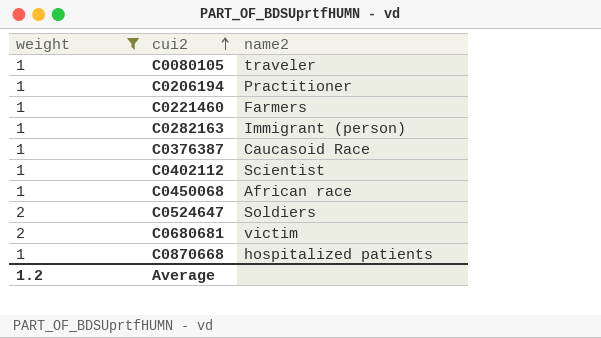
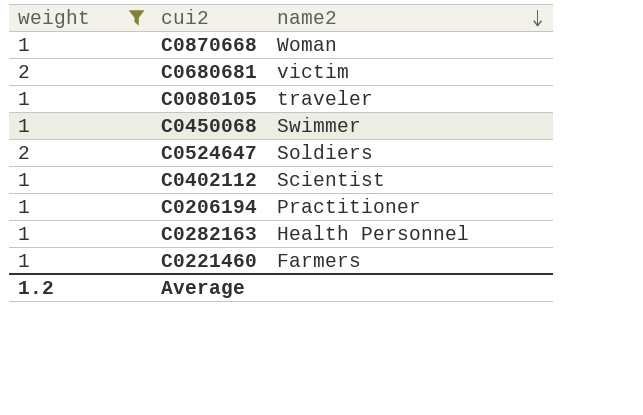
row order: cui2 ascending -> name2 descending
row C0376387: 1 | Caucasoid Race -> none
C0870668 | name2: hospitalized patients -> Woman
C0450068 | name2: African race -> Swimmer
C0282163 | name2: Immigrant (person) -> Health Personnel

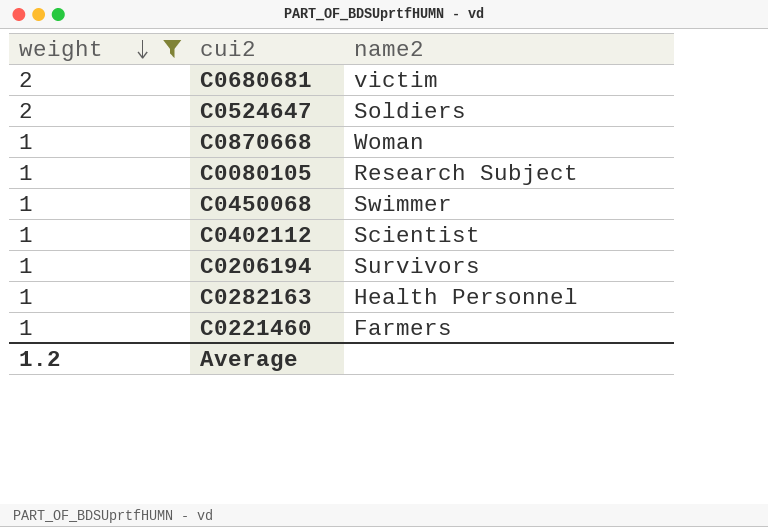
row order: name2 descending -> weight descending
C0080105 | name2: traveler -> Research Subject
C0206194 | name2: Practitioner -> Survivors

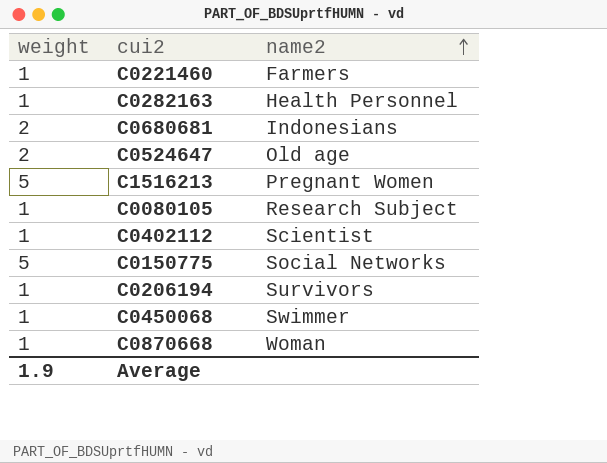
filter: weight != 5 -> none
row order: weight descending -> name2 ascending
C0680681 | name2: victim -> Indonesians
C0524647 | name2: Soldiers -> Old age
Average | weight: 1.2 -> 1.9

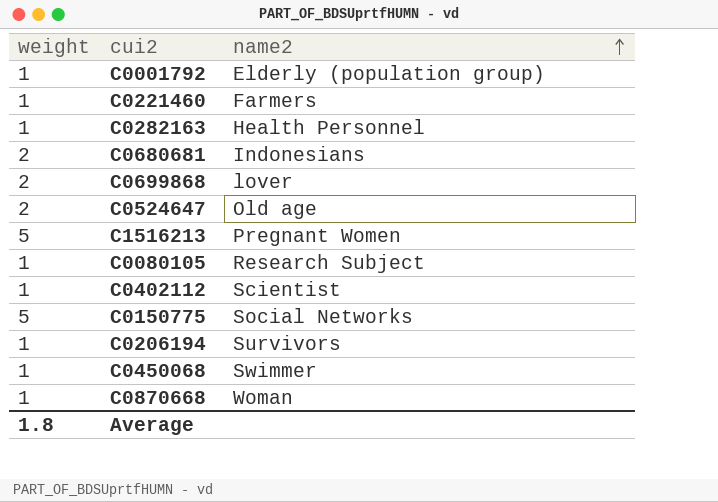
row C0001792: none -> 1 | Elderly (population group)
row C0699868: none -> 2 | lover
Average | weight: 1.9 -> 1.8

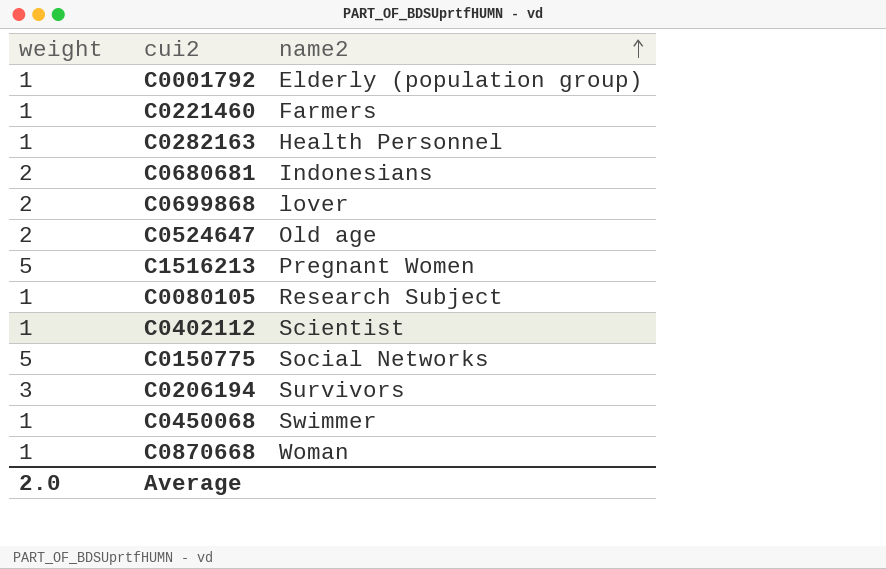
C0206194 | weight: 1 -> 3
Average | weight: 1.8 -> 2.0

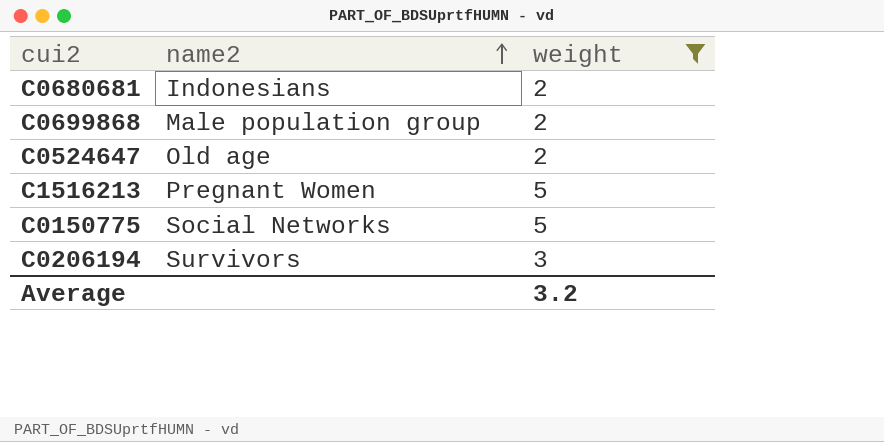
filter: none -> weight != 1
column weight | position: 1 -> 3
C0699868 | name2: lover -> Male population group
Average | weight: 2.0 -> 3.2

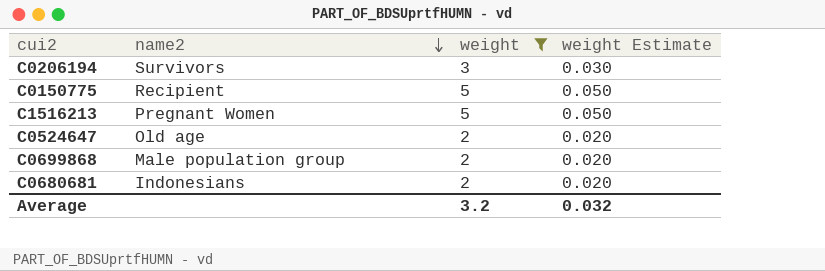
row order: name2 ascending -> name2 descending
column weight Estimate | formula: none -> [weight] * 0.01
C0150775 | name2: Social Networks -> Recipient

